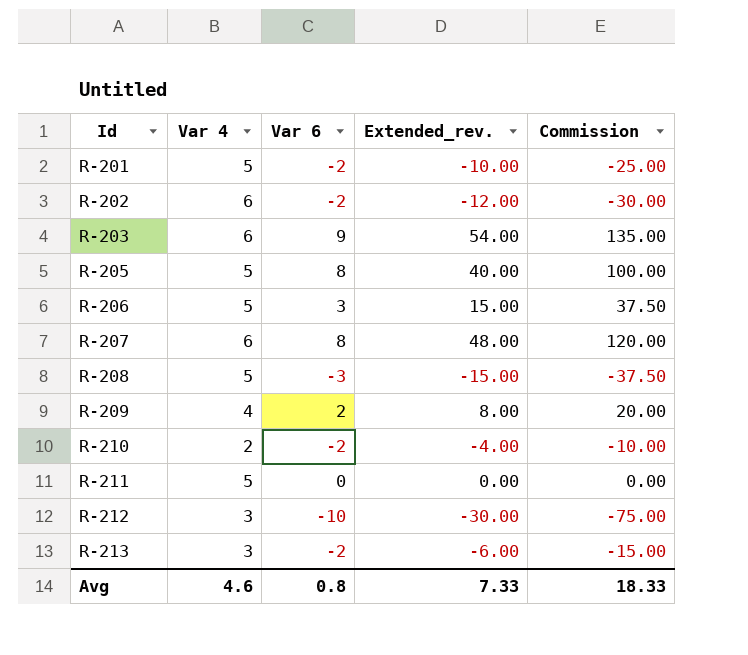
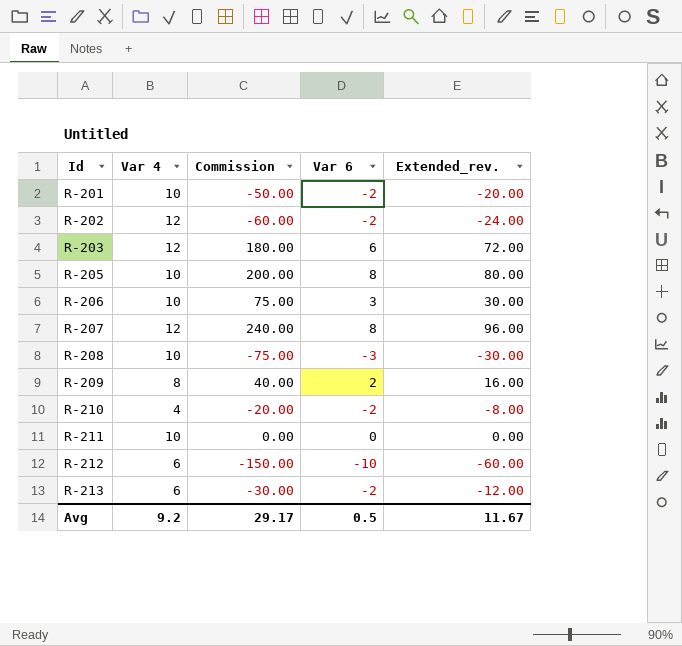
column Commission | position: 5 -> 3
R-201 | Var 4: 5 -> 10
R-201 | Commission: -25.00 -> -50.00
R-201 | Extended_rev.: -10.00 -> -20.00
R-202 | Var 4: 6 -> 12
R-202 | Commission: -30.00 -> -60.00
R-202 | Extended_rev.: -12.00 -> -24.00
R-203 | Var 4: 6 -> 12
R-203 | Commission: 135.00 -> 180.00
R-203 | Var 6: 9 -> 6
R-203 | Extended_rev.: 54.00 -> 72.00
R-205 | Var 4: 5 -> 10
R-205 | Commission: 100.00 -> 200.00
R-205 | Extended_rev.: 40.00 -> 80.00
R-206 | Var 4: 5 -> 10
R-206 | Commission: 37.50 -> 75.00
R-206 | Extended_rev.: 15.00 -> 30.00
R-207 | Var 4: 6 -> 12
R-207 | Commission: 120.00 -> 240.00
R-207 | Extended_rev.: 48.00 -> 96.00
R-208 | Var 4: 5 -> 10
R-208 | Commission: -37.50 -> -75.00
R-208 | Extended_rev.: -15.00 -> -30.00
R-209 | Var 4: 4 -> 8
R-209 | Commission: 20.00 -> 40.00
R-209 | Extended_rev.: 8.00 -> 16.00
R-210 | Var 4: 2 -> 4
R-210 | Commission: -10.00 -> -20.00
R-210 | Extended_rev.: -4.00 -> -8.00
R-211 | Var 4: 5 -> 10
R-212 | Var 4: 3 -> 6
R-212 | Commission: -75.00 -> -150.00
R-212 | Extended_rev.: -30.00 -> -60.00
R-213 | Var 4: 3 -> 6
R-213 | Commission: -15.00 -> -30.00
R-213 | Extended_rev.: -6.00 -> -12.00
Avg | Var 4: 4.6 -> 9.2
Avg | Commission: 18.33 -> 29.17
Avg | Var 6: 0.8 -> 0.5
Avg | Extended_rev.: 7.33 -> 11.67

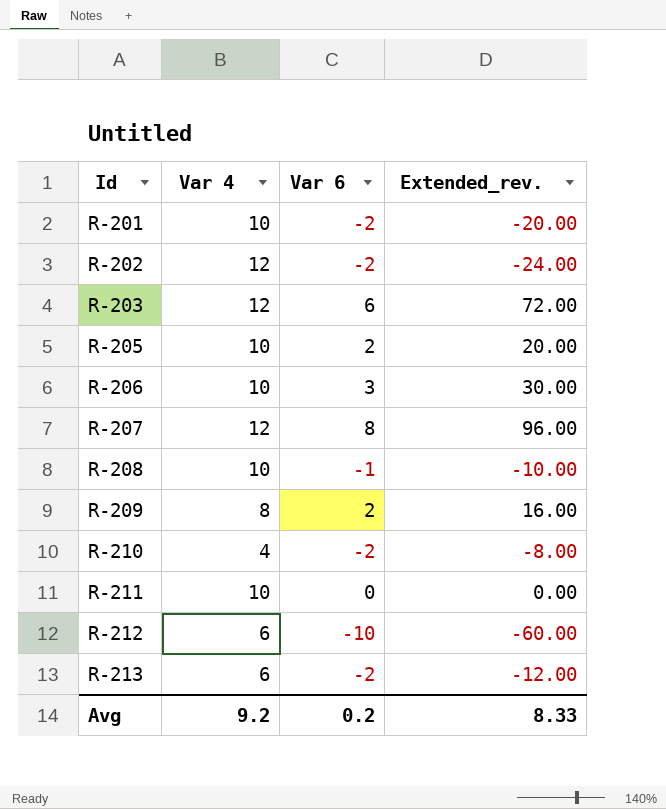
column Commission | formula: [Extended_rev.] * 2.5 -> none
R-205 | Var 6: 8 -> 2
R-205 | Extended_rev.: 80.00 -> 20.00
R-208 | Var 6: -3 -> -1
R-208 | Extended_rev.: -30.00 -> -10.00
Avg | Var 6: 0.5 -> 0.2
Avg | Extended_rev.: 11.67 -> 8.33

